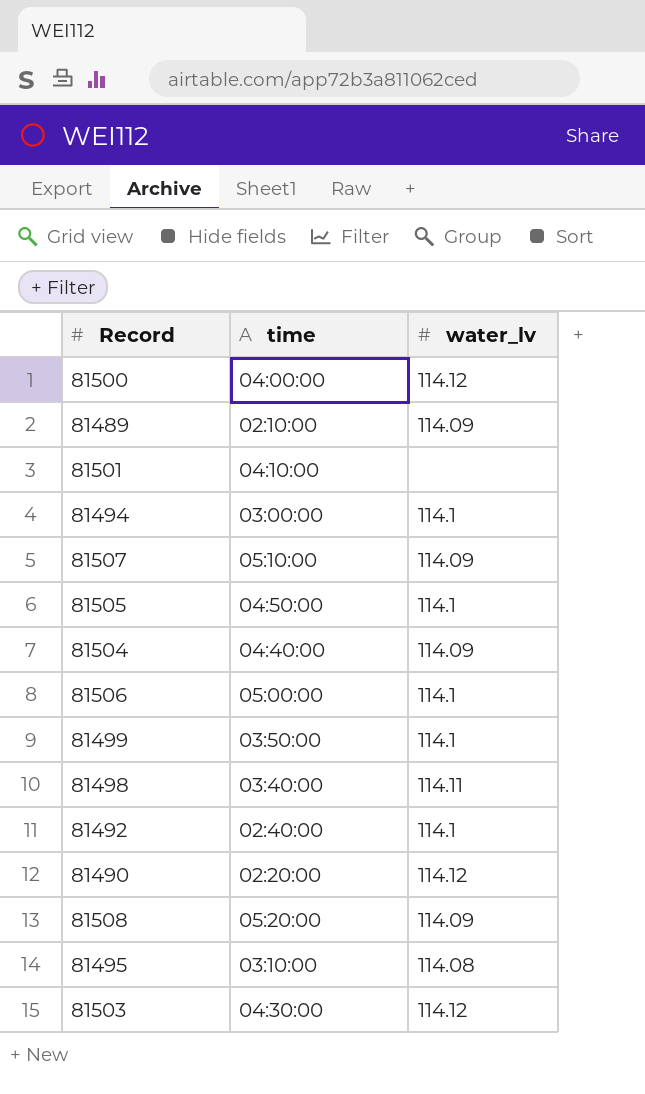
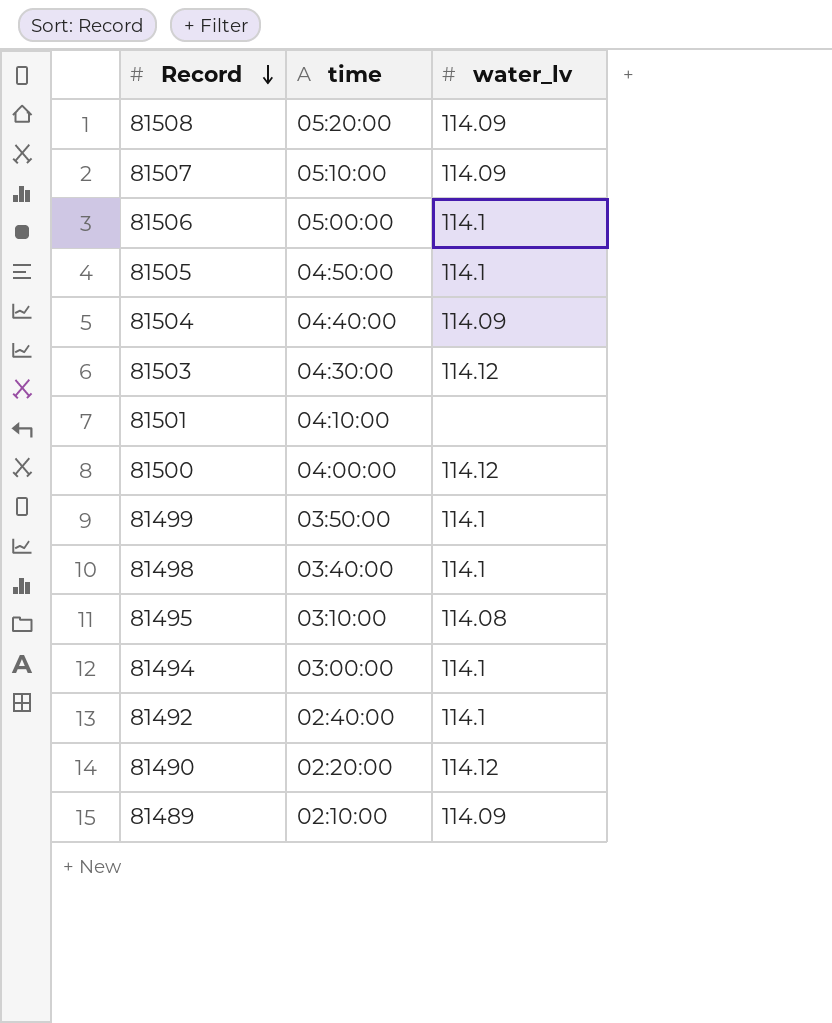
row order: none -> Record descending
81498 | water_lv: 114.11 -> 114.1

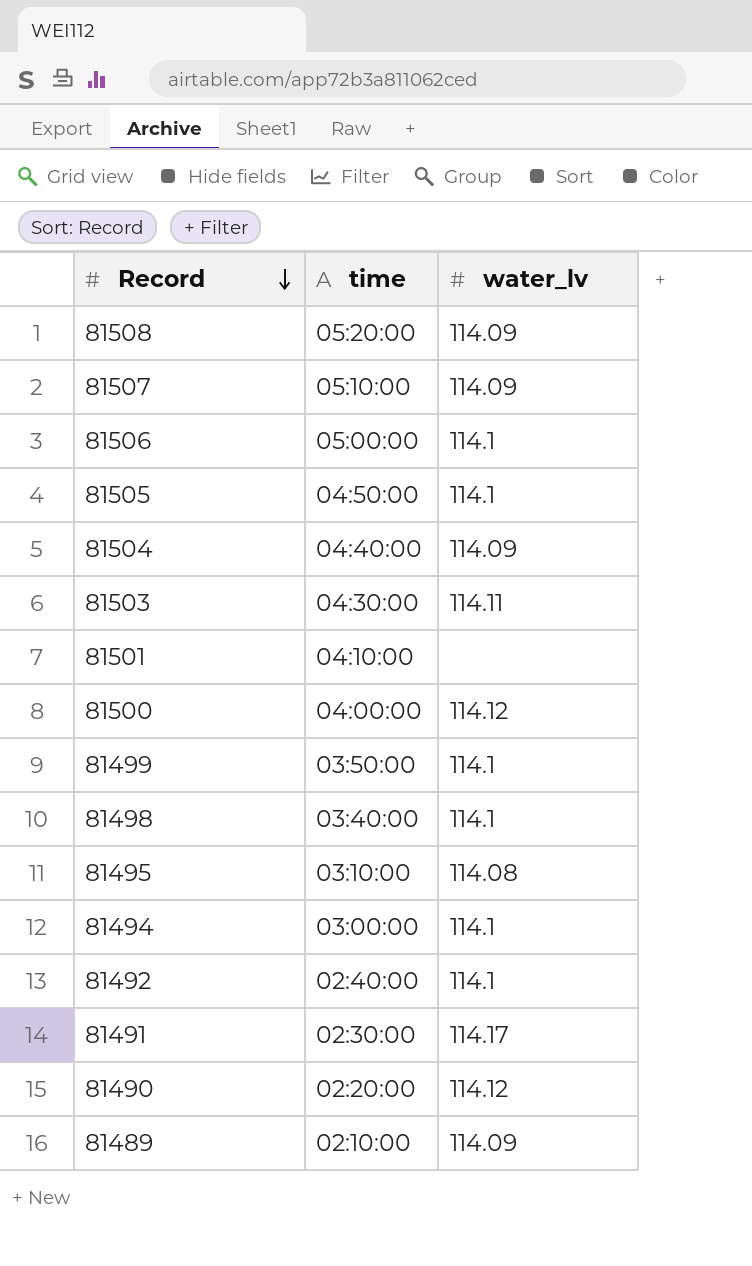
81503 | water_lv: 114.12 -> 114.11
row 81491: none -> 02:30:00 | 114.17

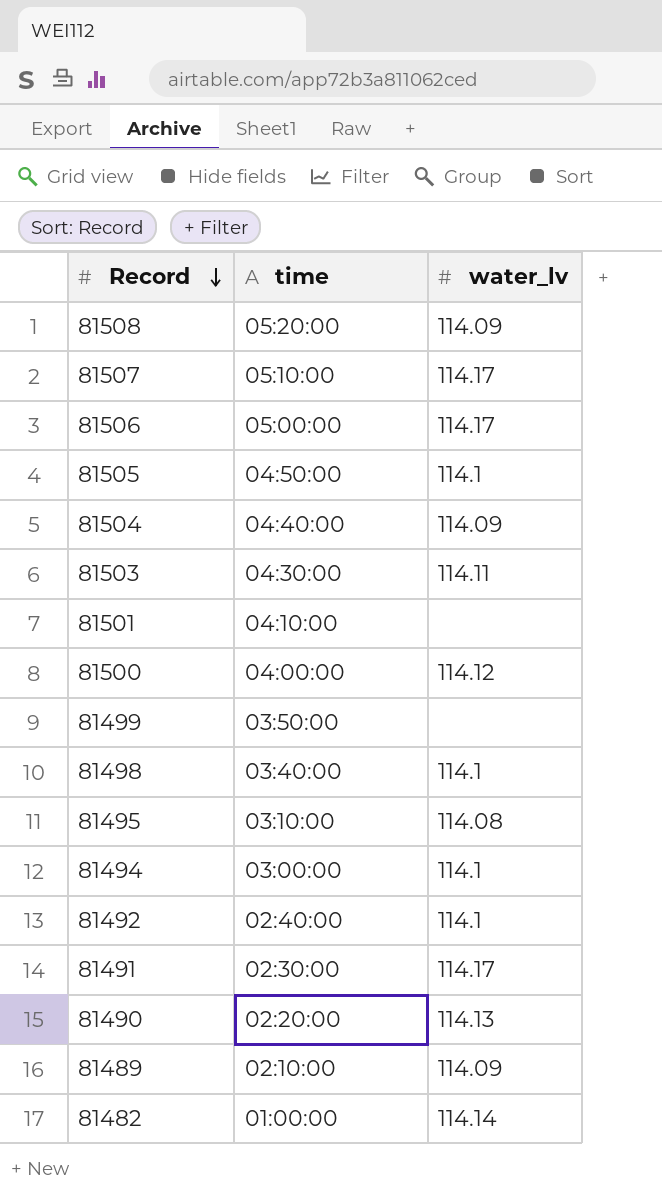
81507 | water_lv: 114.09 -> 114.17
81506 | water_lv: 114.1 -> 114.17
81499 | water_lv: 114.1 -> none
81490 | water_lv: 114.12 -> 114.13
row 81482: none -> 01:00:00 | 114.14

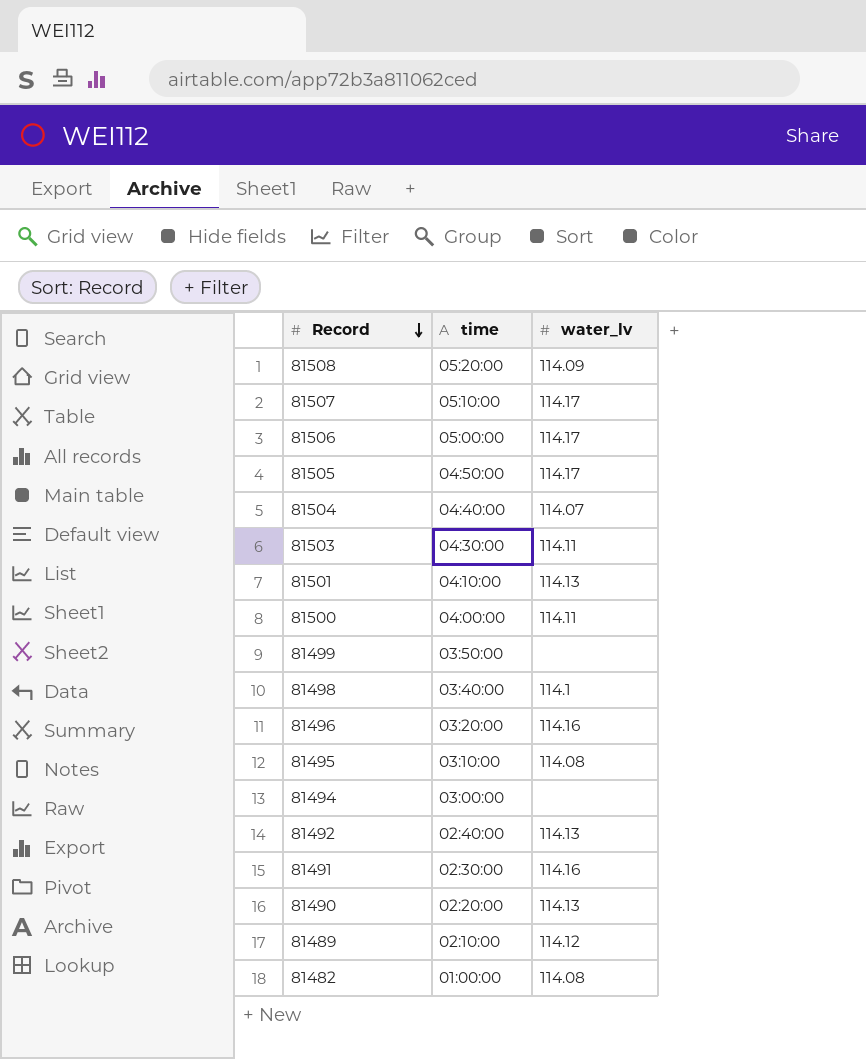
81505 | water_lv: 114.1 -> 114.17
81504 | water_lv: 114.09 -> 114.07
81501 | water_lv: none -> 114.13
81500 | water_lv: 114.12 -> 114.11
row 81496: none -> 03:20:00 | 114.16
81494 | water_lv: 114.1 -> none
81492 | water_lv: 114.1 -> 114.13
81491 | water_lv: 114.17 -> 114.16
81489 | water_lv: 114.09 -> 114.12
81482 | water_lv: 114.14 -> 114.08

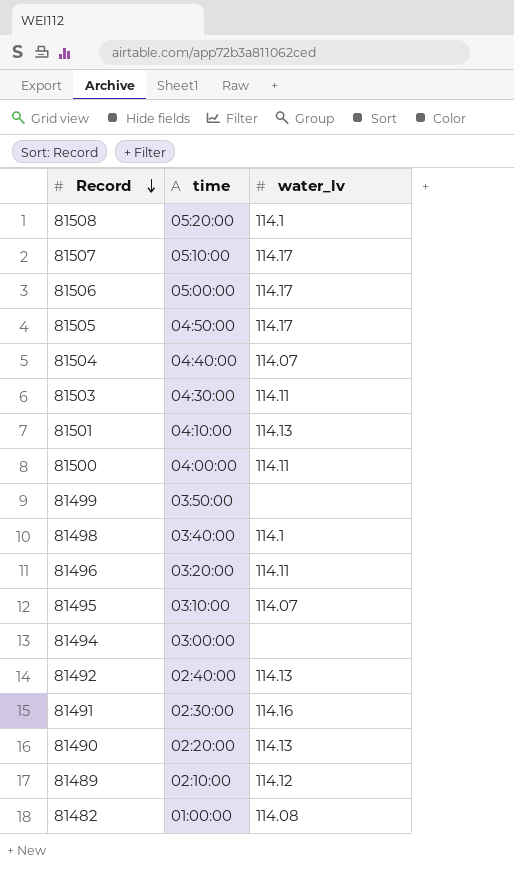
81508 | water_lv: 114.09 -> 114.1
81496 | water_lv: 114.16 -> 114.11
81495 | water_lv: 114.08 -> 114.07

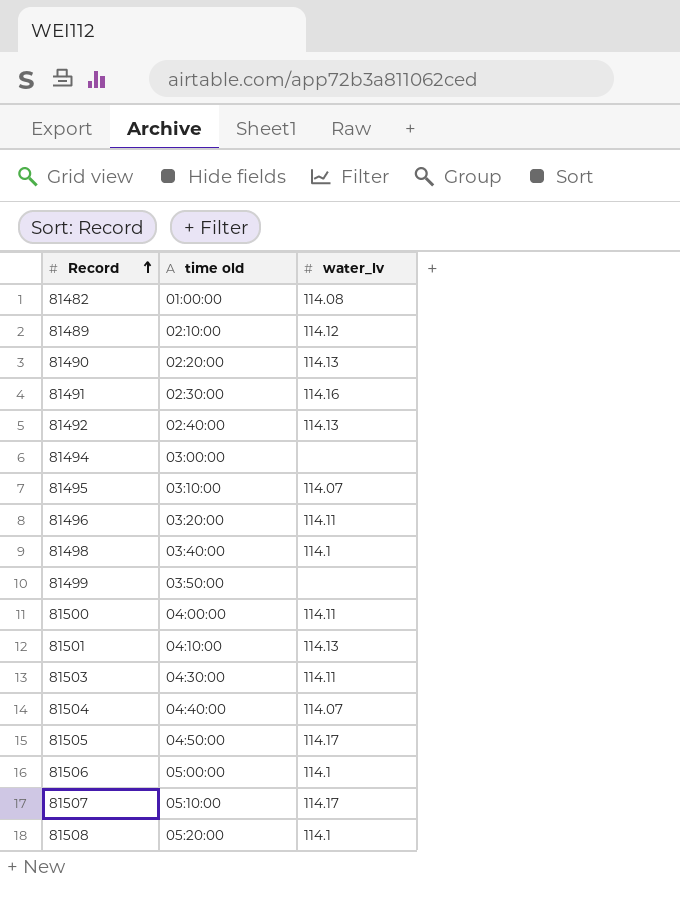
row order: Record descending -> Record ascending
column name: time -> time old
81506 | water_lv: 114.17 -> 114.1

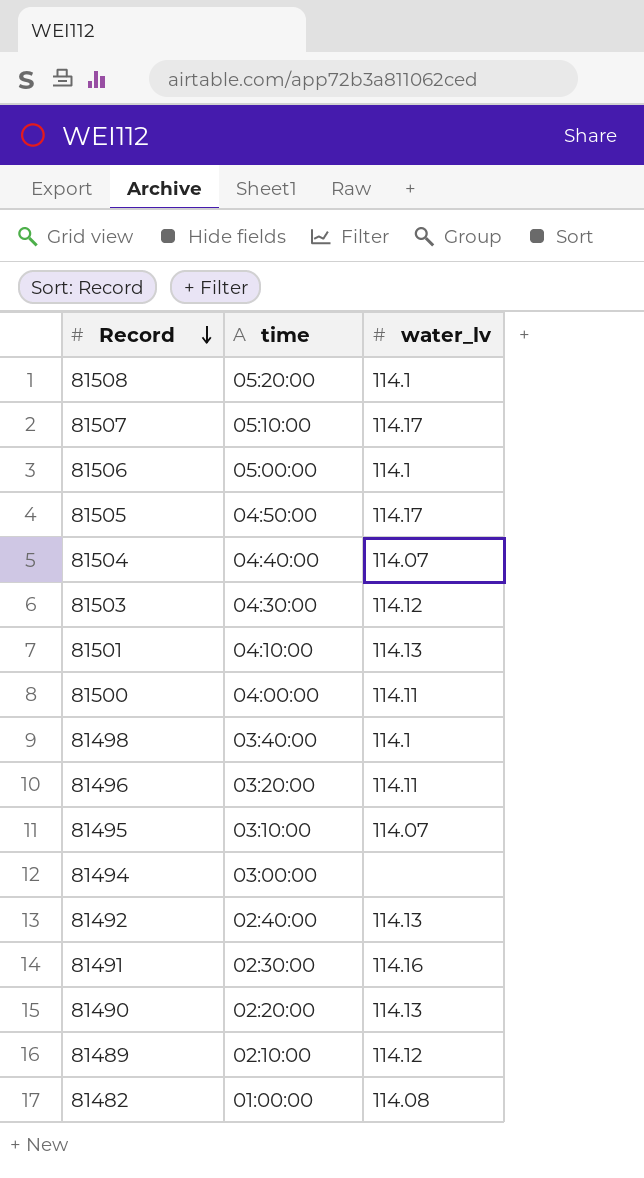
row order: Record ascending -> Record descending
column name: time old -> time
row 81499: 03:50:00 | none -> none
81503 | water_lv: 114.11 -> 114.12

